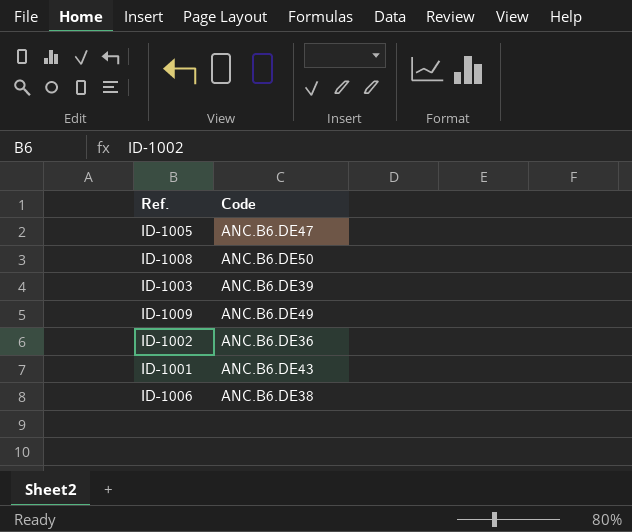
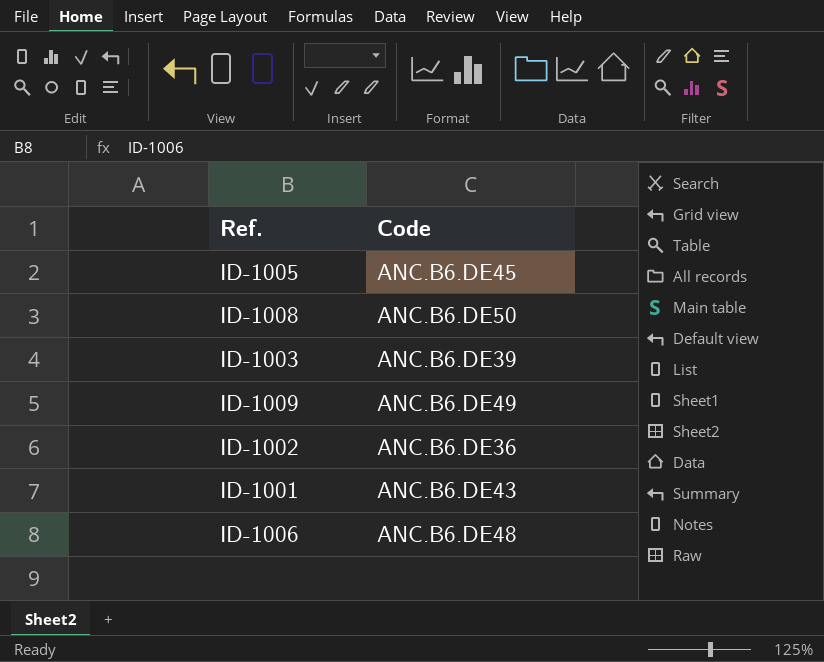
ID-1005 | Code: ANC.B6.DE47 -> ANC.B6.DE45
ID-1006 | Code: ANC.B6.DE38 -> ANC.B6.DE48

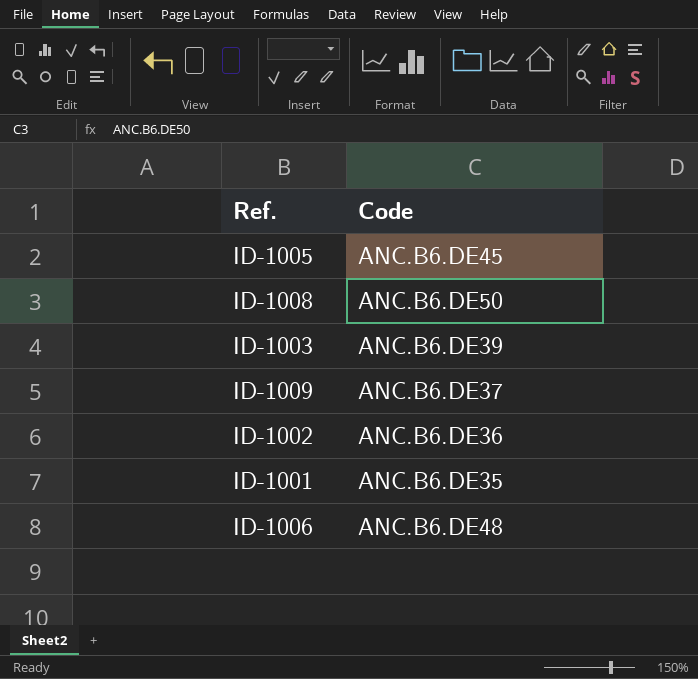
ID-1009 | Code: ANC.B6.DE49 -> ANC.B6.DE37
ID-1001 | Code: ANC.B6.DE43 -> ANC.B6.DE35

